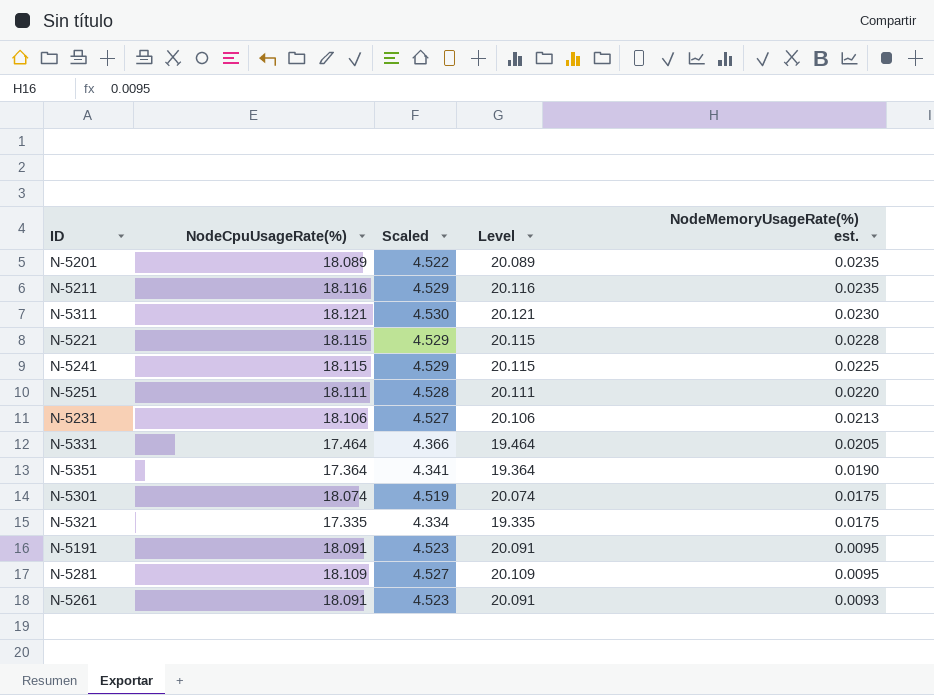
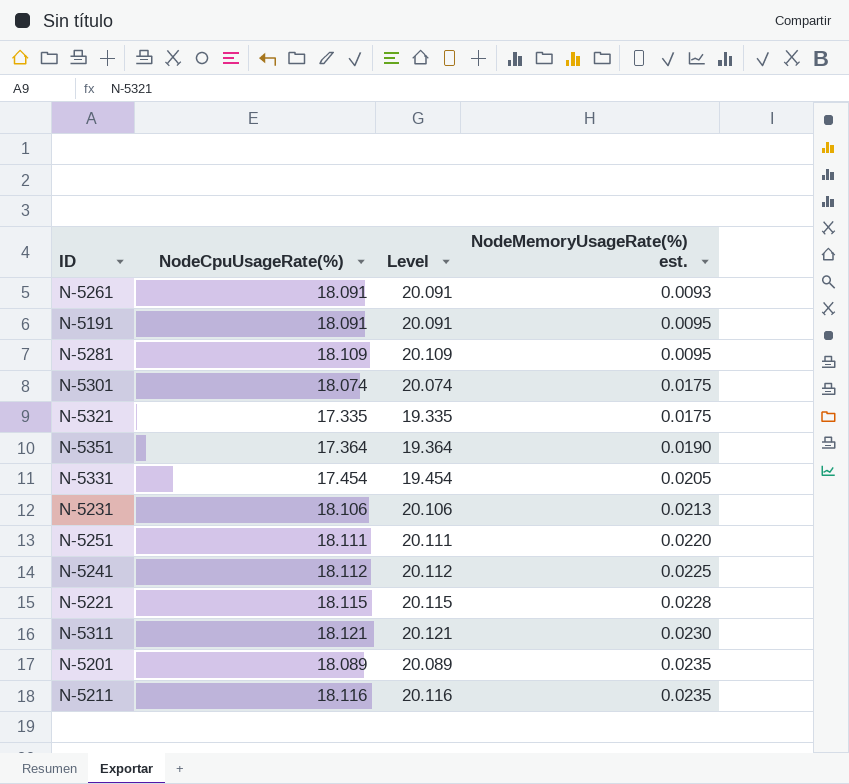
row order: NodeMemoryUsageRate(%) est. descending -> NodeMemoryUsageRate(%) est. ascending
column Scaled | formula: [NodeCpuUsageRate(%)] * 0.25 -> none
N-5331 | NodeCpuUsageRate(%): 17.464 -> 17.454
N-5331 | Level: 19.464 -> 19.454
N-5241 | NodeCpuUsageRate(%): 18.115 -> 18.112
N-5241 | Level: 20.115 -> 20.112

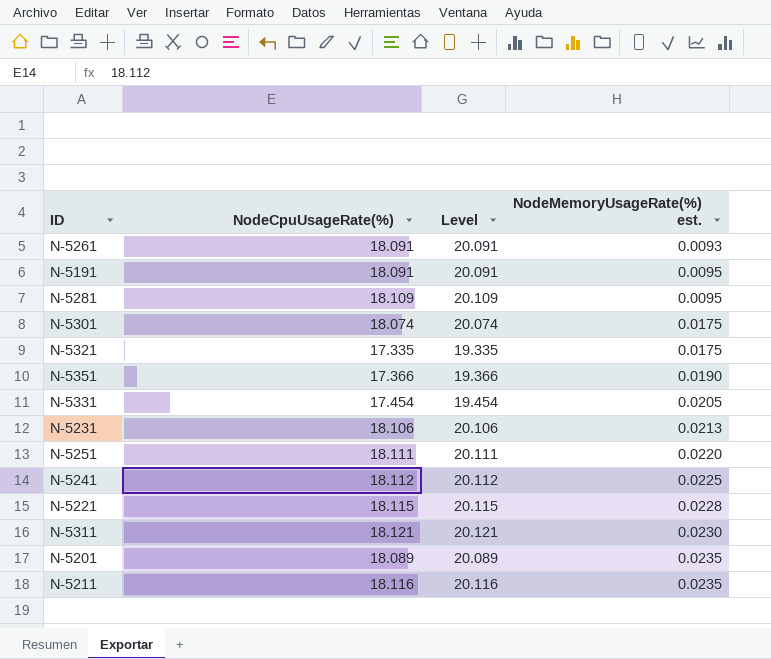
N-5351 | NodeCpuUsageRate(%): 17.364 -> 17.366
N-5351 | Level: 19.364 -> 19.366

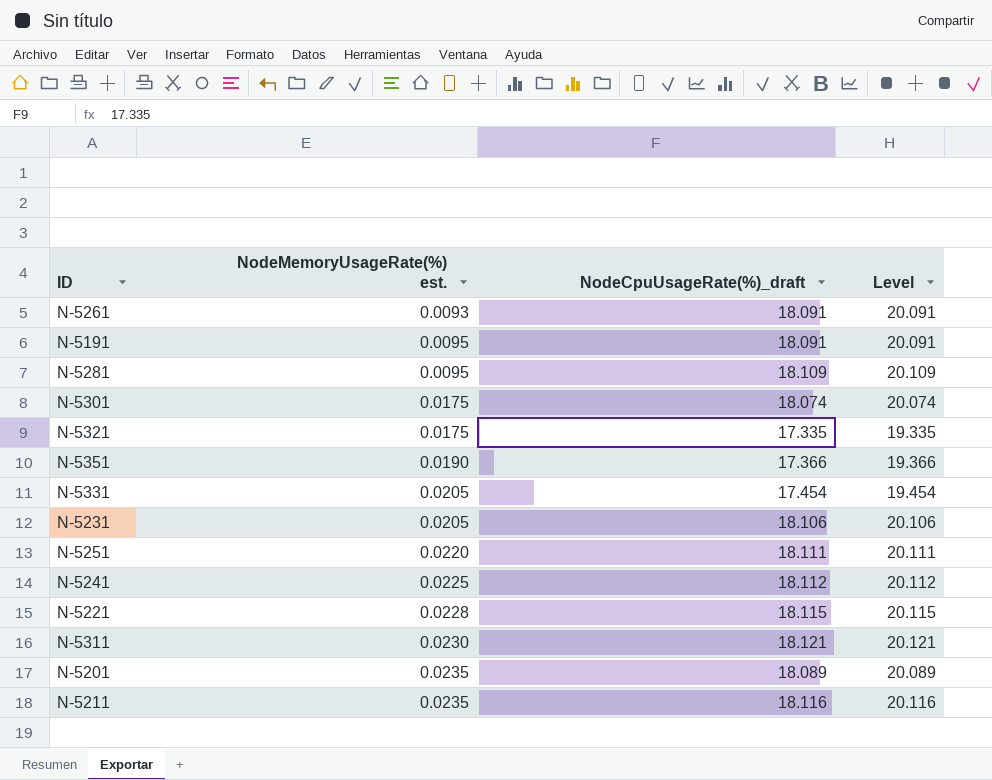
column NodeMemoryUsageRate(%) est. | position: 4 -> 2
column name: NodeCpuUsageRate(%) -> NodeCpuUsageRate(%)_draft
N-5231 | NodeMemoryUsageRate(%) est.: 0.0213 -> 0.0205

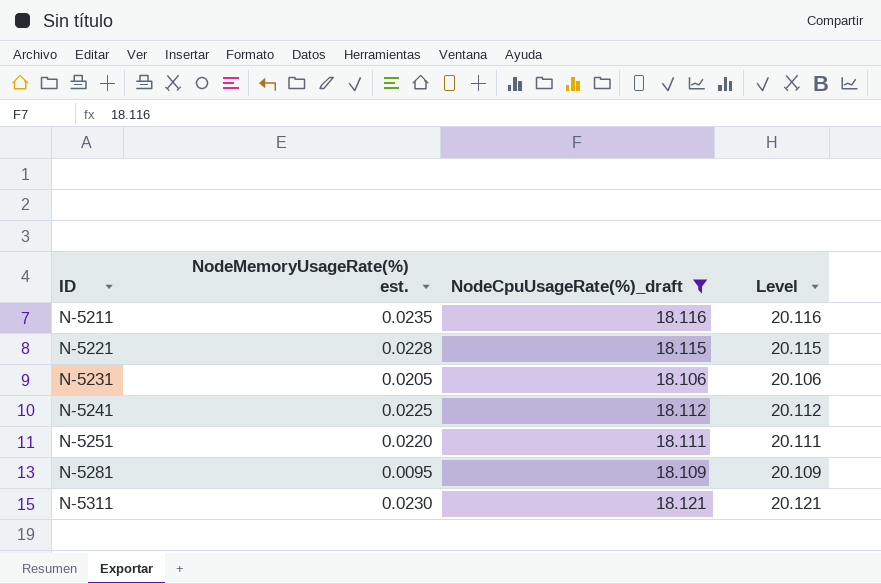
filter: none -> NodeCpuUsageRate(%)_draft >= 18.106
row order: NodeMemoryUsageRate(%) est. ascending -> ID ascending

